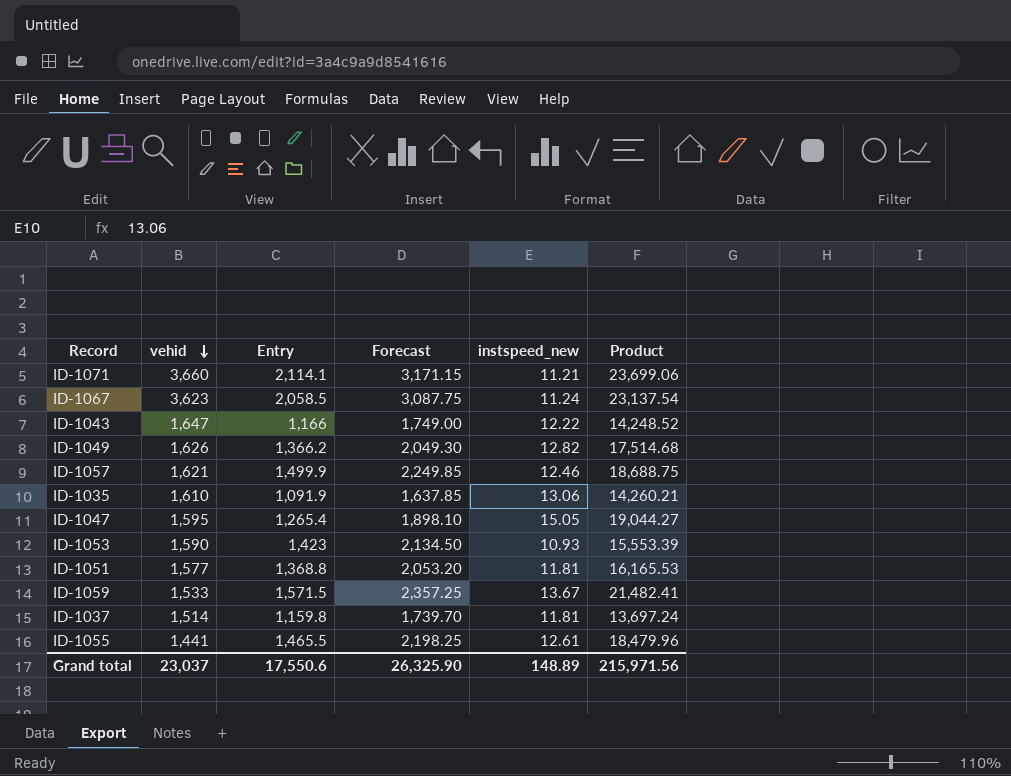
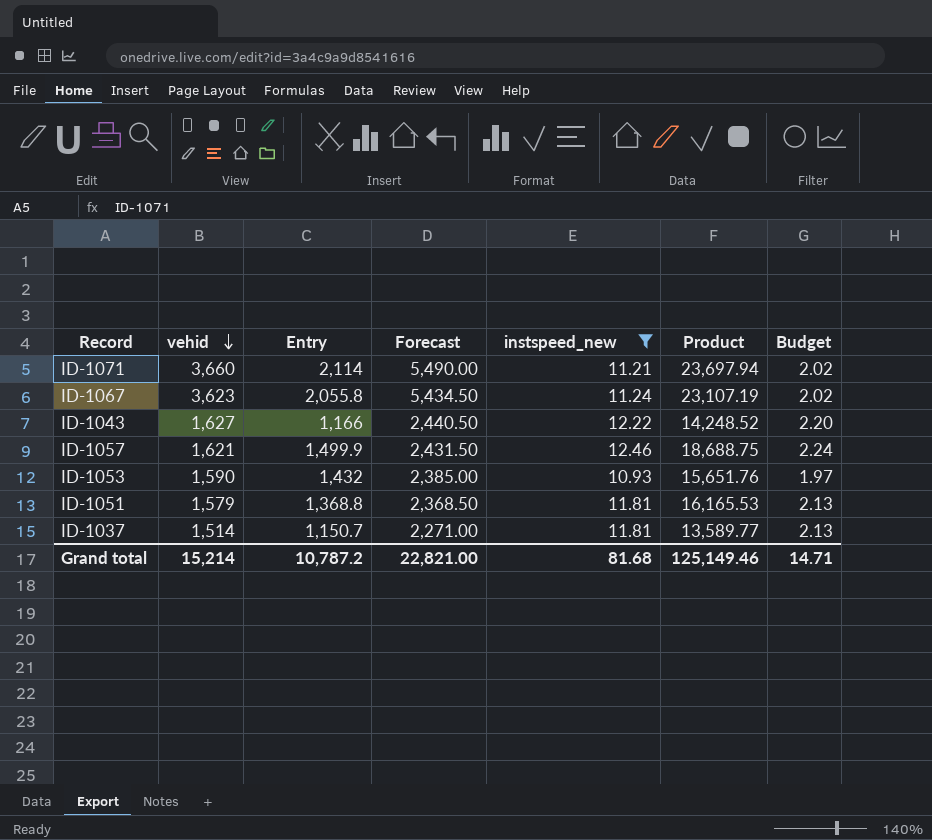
filter: none -> instspeed_new <= 12.46
column Forecast | formula: [Entry] * 1.5 -> [vehid] * 1.5
column Budget | formula: none -> [instspeed_new] * 0.18
ID-1071 | Entry: 2,114.1 -> 2,114
ID-1071 | Product: 23,699.06 -> 23,697.94
ID-1067 | Entry: 2,058.5 -> 2,055.8
ID-1067 | Product: 23,137.54 -> 23,107.19
ID-1043 | vehid: 1,647 -> 1,627
ID-1053 | Entry: 1,423 -> 1,432
ID-1053 | Product: 15,553.39 -> 15,651.76
ID-1051 | vehid: 1,577 -> 1,579
ID-1037 | Entry: 1,159.8 -> 1,150.7
ID-1037 | Product: 13,697.24 -> 13,589.77
Grand total | vehid: 23,037 -> 15,214
Grand total | Entry: 17,550.6 -> 10,787.2
Grand total | Forecast: 26,325.90 -> 22,821.00
Grand total | instspeed_new: 148.89 -> 81.68
Grand total | Product: 215,971.56 -> 125,149.46

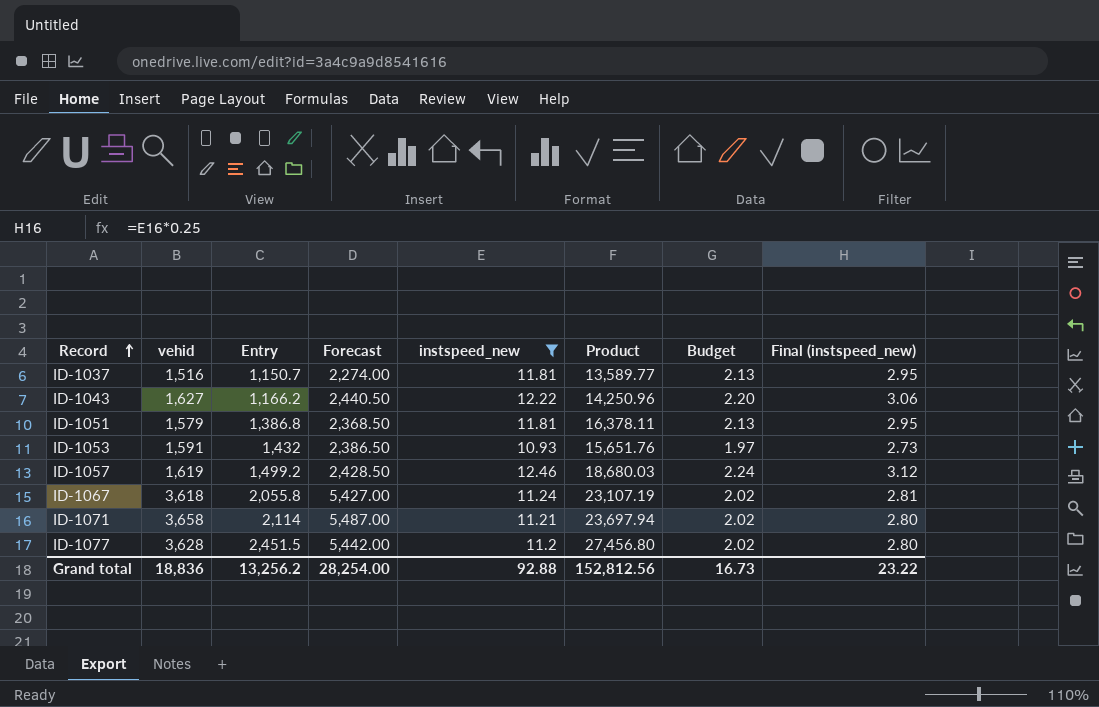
row order: vehid descending -> Record ascending
column Final (instspeed_new) | formula: none -> [instspeed_new] * 0.25
ID-1037 | vehid: 1,514 -> 1,516
ID-1037 | Forecast: 2,271.00 -> 2,274.00
ID-1043 | Entry: 1,166 -> 1,166.2
ID-1043 | Product: 14,248.52 -> 14,250.96
ID-1051 | Entry: 1,368.8 -> 1,386.8
ID-1051 | Product: 16,165.53 -> 16,378.11
ID-1053 | vehid: 1,590 -> 1,591
ID-1053 | Forecast: 2,385.00 -> 2,386.50
ID-1057 | vehid: 1,621 -> 1,619
ID-1057 | Entry: 1,499.9 -> 1,499.2
ID-1057 | Forecast: 2,431.50 -> 2,428.50
ID-1057 | Product: 18,688.75 -> 18,680.03
ID-1067 | vehid: 3,623 -> 3,618
ID-1067 | Forecast: 5,434.50 -> 5,427.00
ID-1071 | vehid: 3,660 -> 3,658
ID-1071 | Forecast: 5,490.00 -> 5,487.00
row ID-1077: none -> 3,628 | 2,451.5 | 5,442.00 | 11.2 | 27,456.80 | 2.02 | 2.80
Grand total | vehid: 15,214 -> 18,836
Grand total | Entry: 10,787.2 -> 13,256.2
Grand total | Forecast: 22,821.00 -> 28,254.00
Grand total | instspeed_new: 81.68 -> 92.88
Grand total | Product: 125,149.46 -> 152,812.56
Grand total | Budget: 14.71 -> 16.73

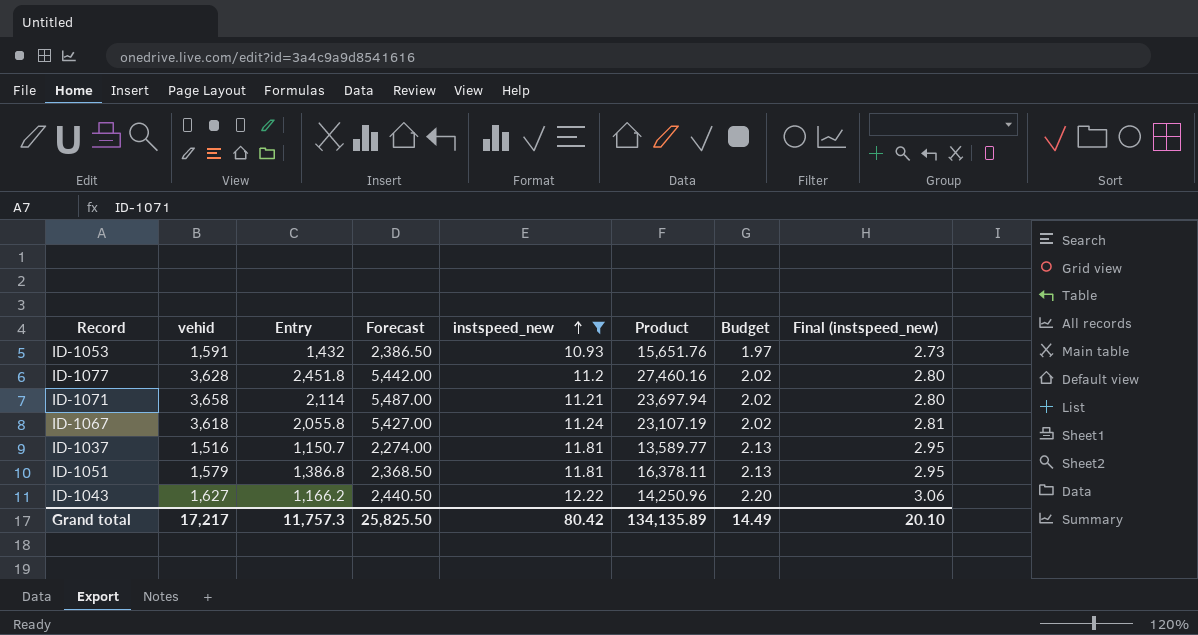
row order: Record ascending -> instspeed_new ascending
row ID-1057: 1,619 | 1,499.2 | 2,428.50 | 12.46 | 18,680.03 | 2.24 | 3.12 -> none
ID-1077 | Entry: 2,451.5 -> 2,451.8
ID-1077 | Product: 27,456.80 -> 27,460.16
Grand total | vehid: 18,836 -> 17,217
Grand total | Entry: 13,256.2 -> 11,757.3
Grand total | Forecast: 28,254.00 -> 25,825.50
Grand total | instspeed_new: 92.88 -> 80.42
Grand total | Product: 152,812.56 -> 134,135.89
Grand total | Budget: 16.73 -> 14.49
Grand total | Final (instspeed_new): 23.22 -> 20.10

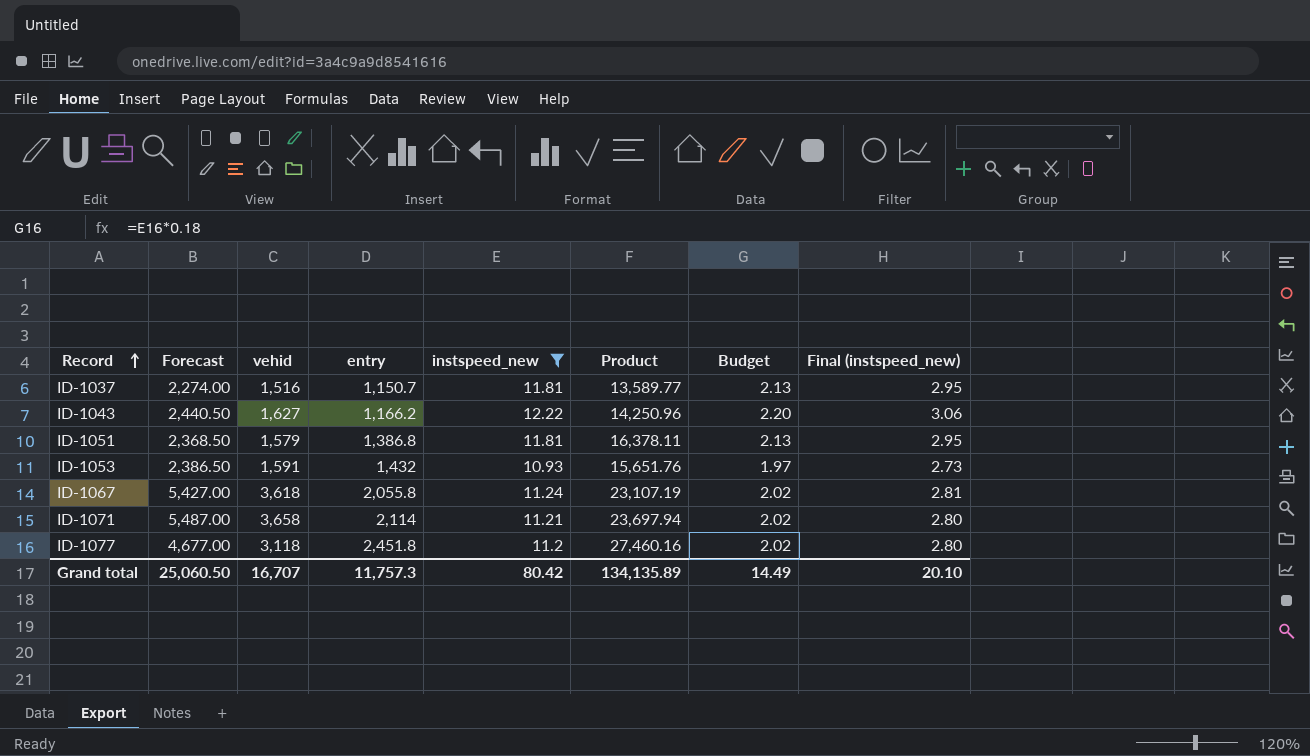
row order: instspeed_new ascending -> Record ascending
column Forecast | position: 4 -> 2
column name: Entry -> entry
ID-1077 | Forecast: 5,442.00 -> 4,677.00
ID-1077 | vehid: 3,628 -> 3,118
Grand total | Forecast: 25,825.50 -> 25,060.50
Grand total | vehid: 17,217 -> 16,707

